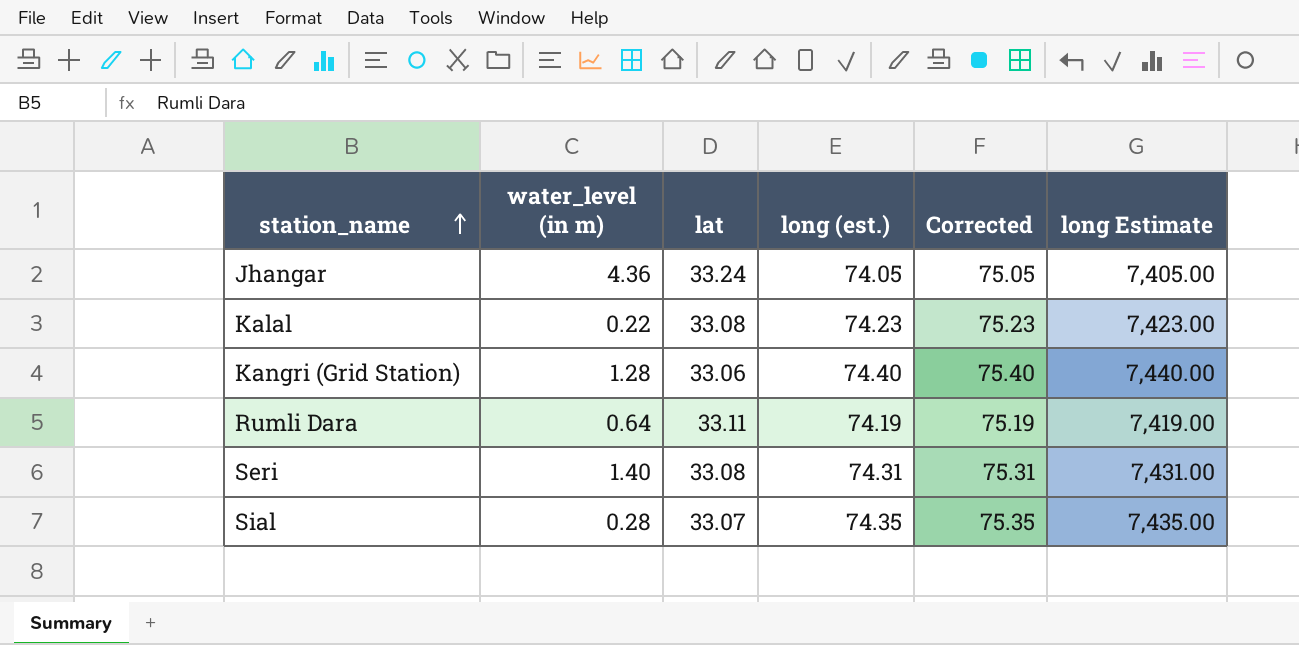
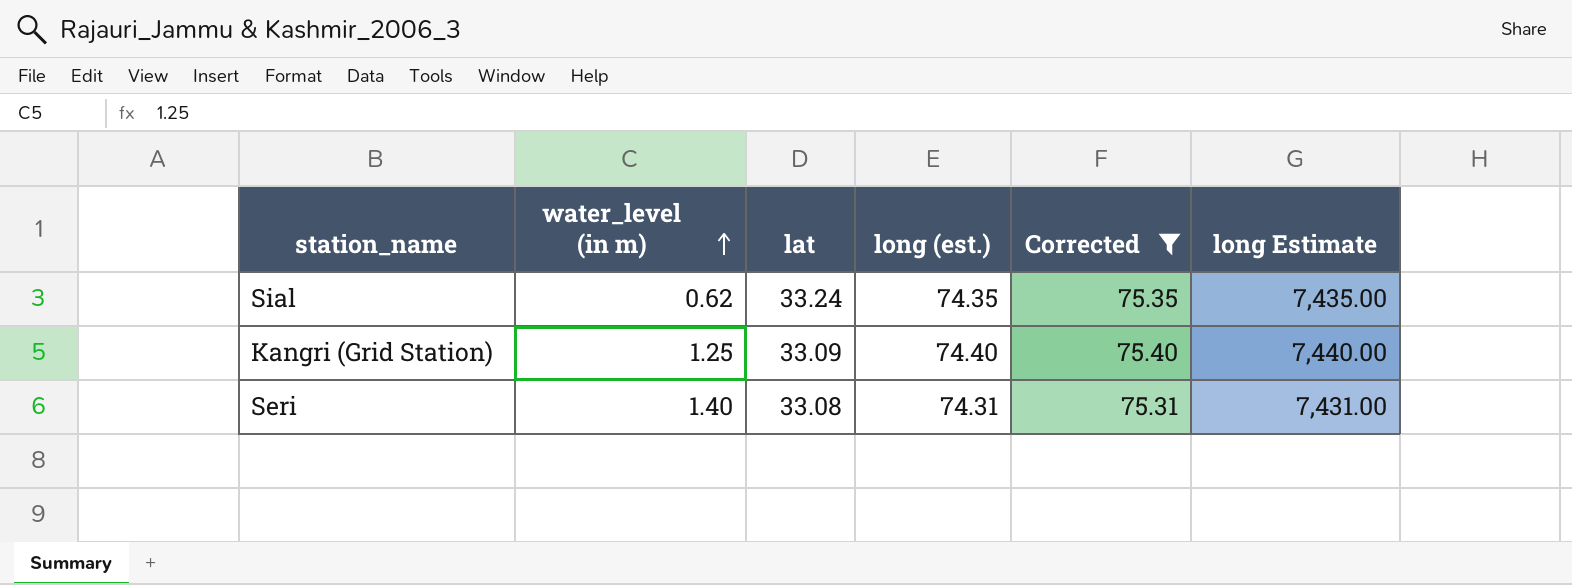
filter: none -> Corrected >= 75.31
row order: station_name ascending -> water_level (in m) ascending
Sial | water_level (in m): 0.28 -> 0.62
Sial | lat: 33.07 -> 33.24
Kangri (Grid Station) | water_level (in m): 1.28 -> 1.25
Kangri (Grid Station) | lat: 33.06 -> 33.09

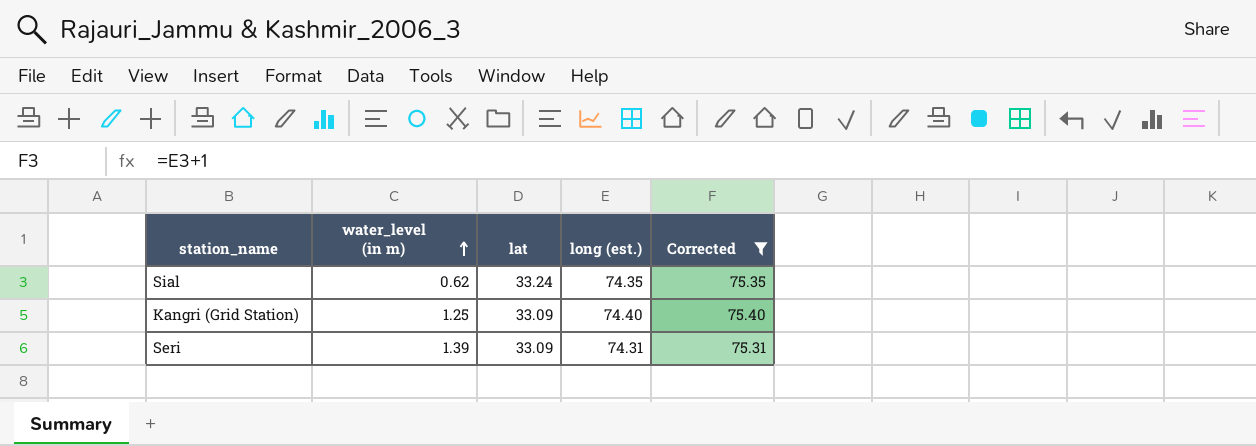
column long Estimate | formula: [long (est.)] * 100 -> none
Seri | water_level (in m): 1.40 -> 1.39
Seri | lat: 33.08 -> 33.09

